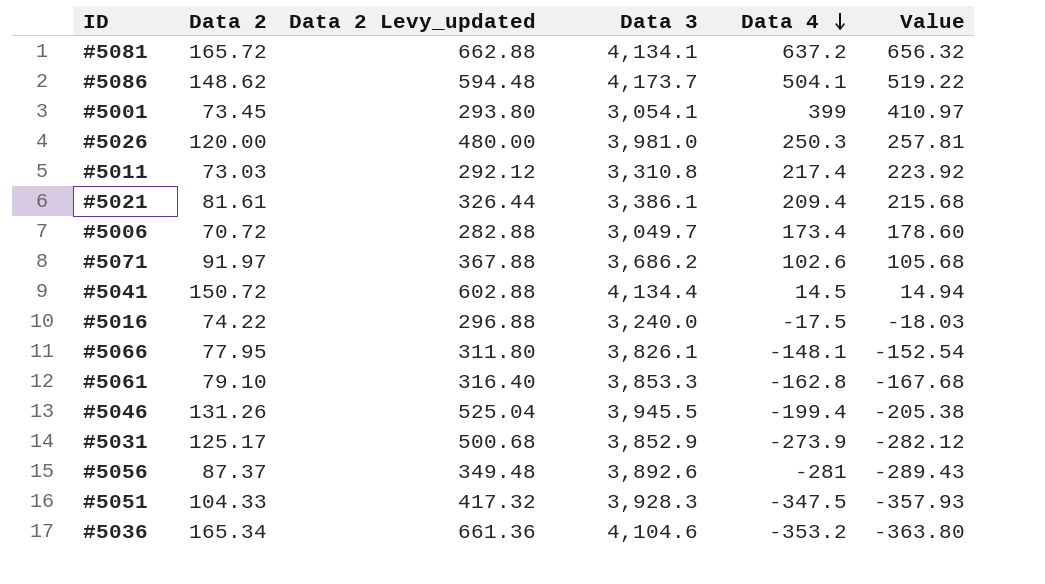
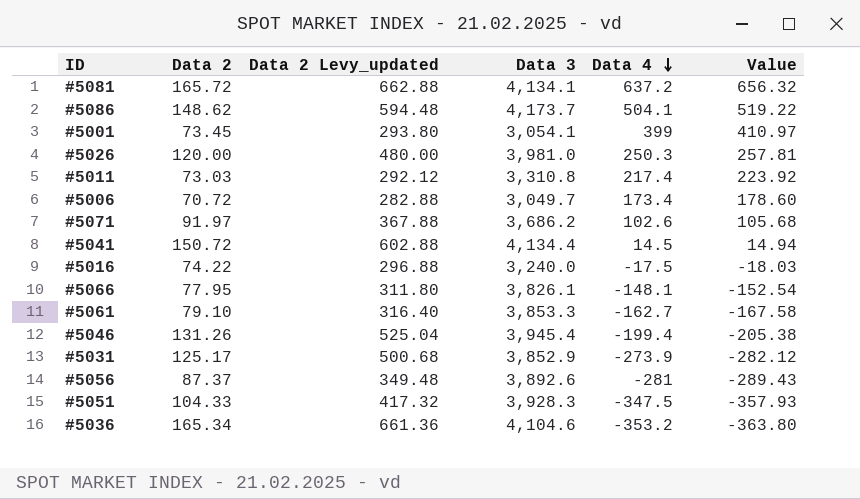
row #5021: 81.61 | 326.44 | 3,386.1 | 209.4 | 215.68 -> none
#5061 | Data 4: -162.8 -> -162.7
#5061 | Value: -167.68 -> -167.58
#5046 | Data 3: 3,945.5 -> 3,945.4

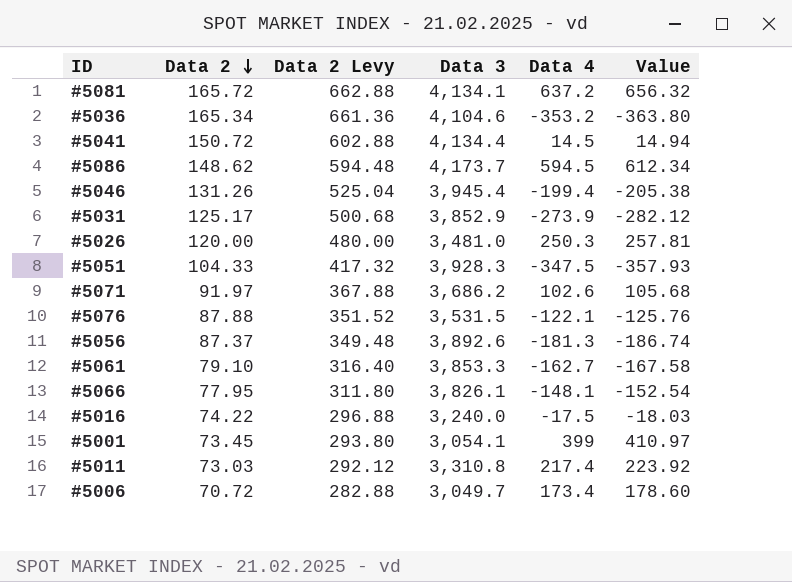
row order: Data 4 descending -> Data 2 descending
column name: Data 2 Levy_updated -> Data 2 Levy
#5086 | Data 4: 504.1 -> 594.5
#5086 | Value: 519.22 -> 612.34
#5026 | Data 3: 3,981.0 -> 3,481.0
row #5076: none -> 87.88 | 351.52 | 3,531.5 | -122.1 | -125.76
#5056 | Data 4: -281 -> -181.3
#5056 | Value: -289.43 -> -186.74

